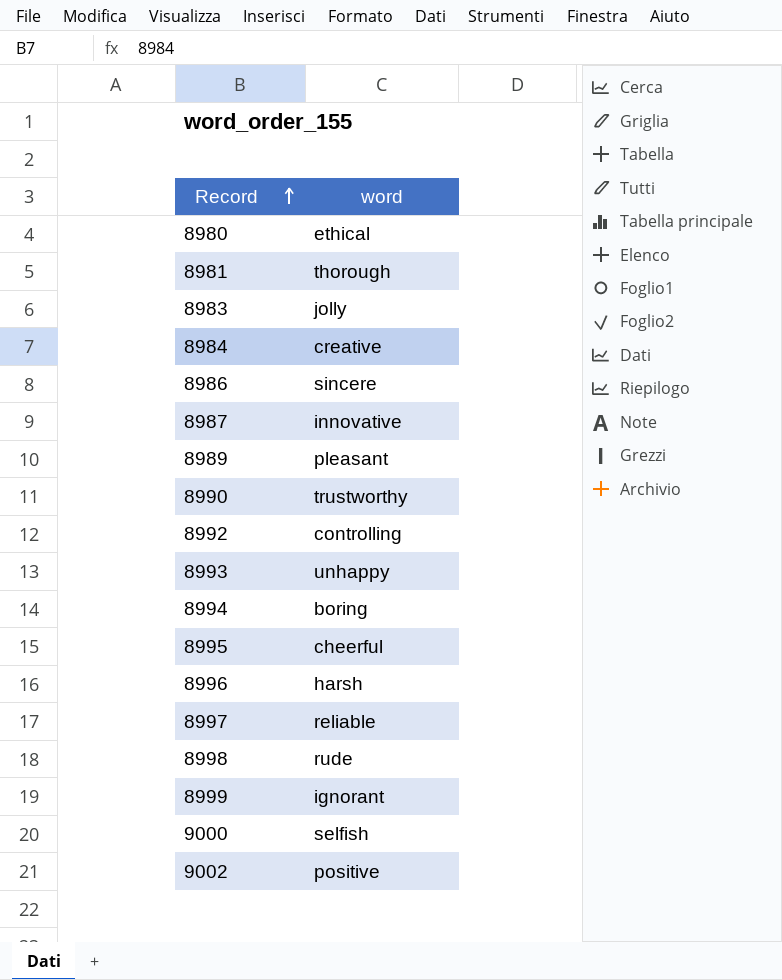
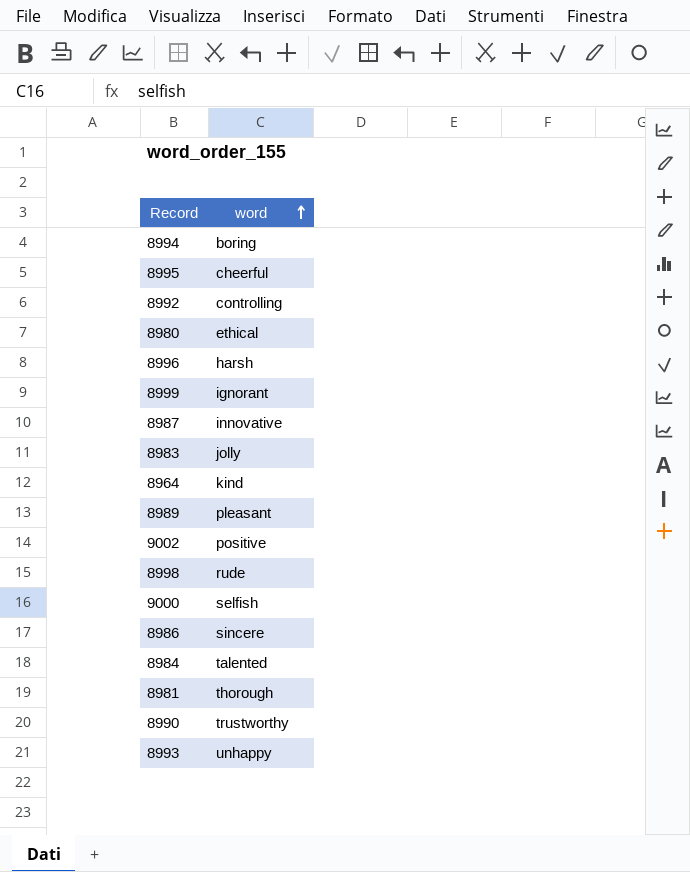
row order: Record ascending -> word ascending
row 8997: reliable -> none
row 8964: none -> kind
8984 | word: creative -> talented

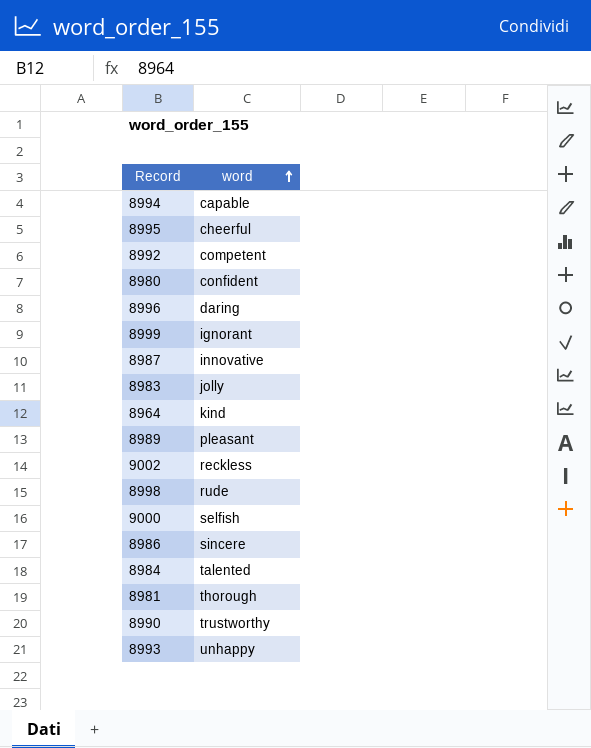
8994 | word: boring -> capable
8992 | word: controlling -> competent
8980 | word: ethical -> confident
8996 | word: harsh -> daring
9002 | word: positive -> reckless

